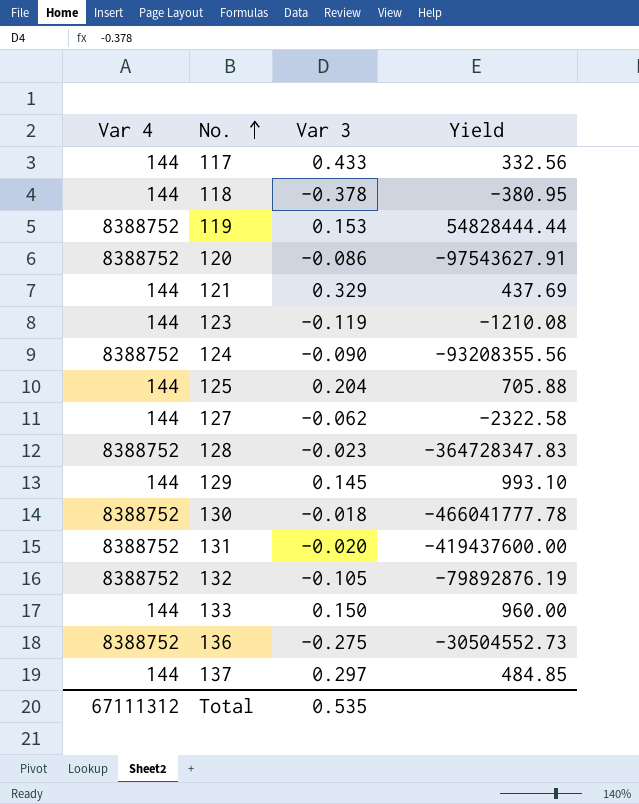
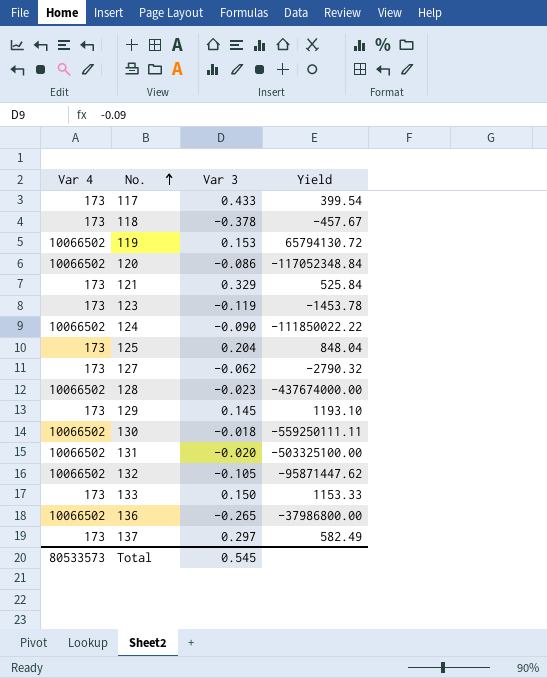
117 | Var 4: 144 -> 173
117 | Yield: 332.56 -> 399.54
118 | Var 4: 144 -> 173
118 | Yield: -380.95 -> -457.67
119 | Var 4: 8388752 -> 10066502
119 | Yield: 54828444.44 -> 65794130.72
120 | Var 4: 8388752 -> 10066502
120 | Yield: -97543627.91 -> -117052348.84
121 | Var 4: 144 -> 173
121 | Yield: 437.69 -> 525.84
123 | Var 4: 144 -> 173
123 | Yield: -1210.08 -> -1453.78
124 | Var 4: 8388752 -> 10066502
124 | Yield: -93208355.56 -> -111850022.22
125 | Var 4: 144 -> 173
125 | Yield: 705.88 -> 848.04
127 | Var 4: 144 -> 173
127 | Yield: -2322.58 -> -2790.32
128 | Var 4: 8388752 -> 10066502
128 | Yield: -364728347.83 -> -437674000.00
129 | Var 4: 144 -> 173
129 | Yield: 993.10 -> 1193.10
130 | Var 4: 8388752 -> 10066502
130 | Yield: -466041777.78 -> -559250111.11
131 | Var 4: 8388752 -> 10066502
131 | Yield: -419437600.00 -> -503325100.00
132 | Var 4: 8388752 -> 10066502
132 | Yield: -79892876.19 -> -95871447.62
133 | Var 4: 144 -> 173
133 | Yield: 960.00 -> 1153.33
136 | Var 4: 8388752 -> 10066502
136 | Var 3: -0.275 -> -0.265
136 | Yield: -30504552.73 -> -37986800.00
137 | Var 4: 144 -> 173
137 | Yield: 484.85 -> 582.49
Total | Var 4: 67111312 -> 80533573
Total | Var 3: 0.535 -> 0.545

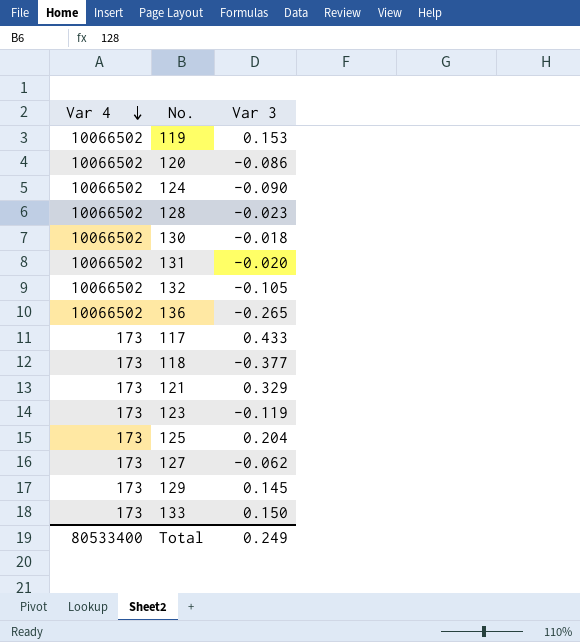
row order: No. ascending -> Var 4 descending
column Yield | formula: [Var 4] / [Var 3] -> none
row 137: 173 | 0.297 | 582.49 -> none
118 | Var 3: -0.378 -> -0.377
Total | Var 4: 80533573 -> 80533400
Total | Var 3: 0.545 -> 0.249

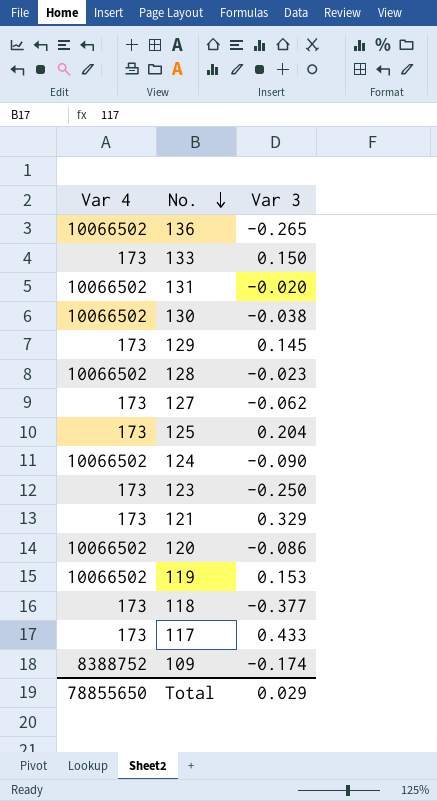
row order: Var 4 descending -> No. descending
row 132: 10066502 | -0.105 -> none
130 | Var 3: -0.018 -> -0.038
123 | Var 3: -0.119 -> -0.250
row 109: none -> 8388752 | -0.174
Total | Var 4: 80533400 -> 78855650
Total | Var 3: 0.249 -> 0.029

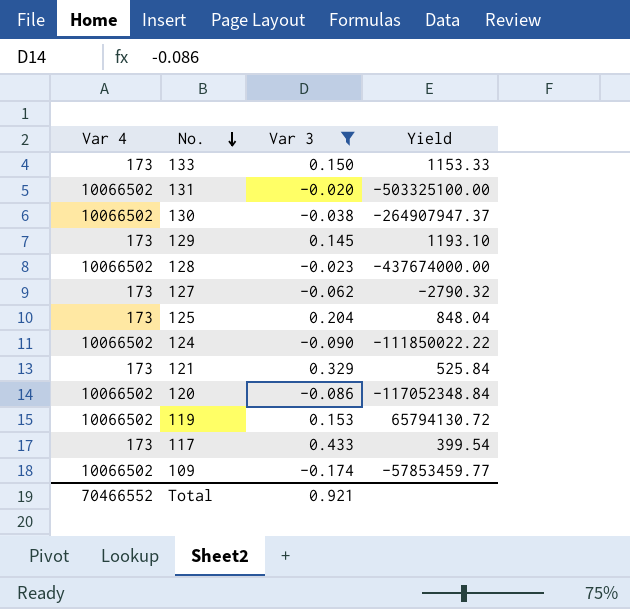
filter: none -> Var 3 >= -0.174
column Yield | formula: none -> [Var 4] / [Var 3]
109 | Var 4: 8388752 -> 10066502
Total | Var 4: 78855650 -> 70466552
Total | Var 3: 0.029 -> 0.921

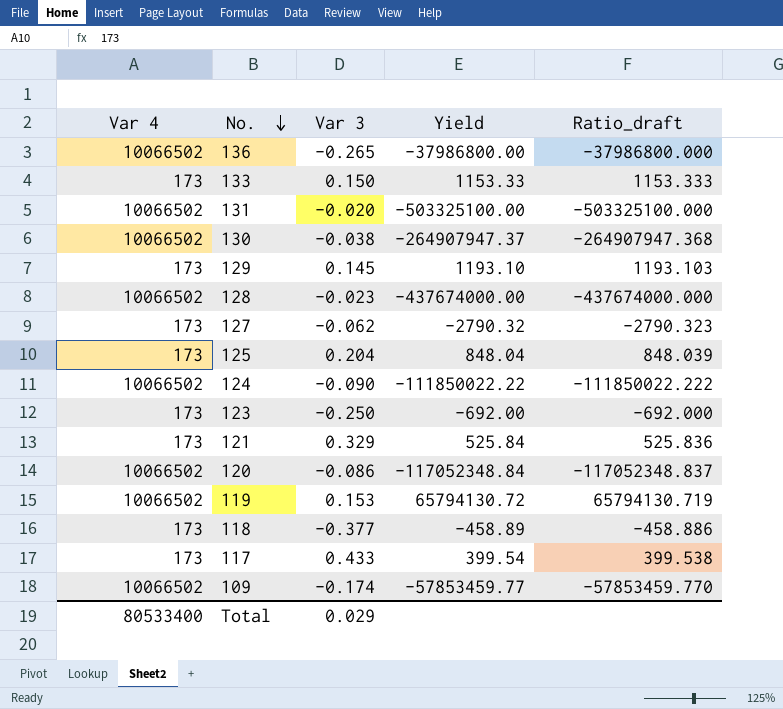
filter: Var 3 >= -0.174 -> none
column Ratio_draft | formula: none -> [Var 4] / [Var 3]
Total | Var 4: 70466552 -> 80533400
Total | Var 3: 0.921 -> 0.029

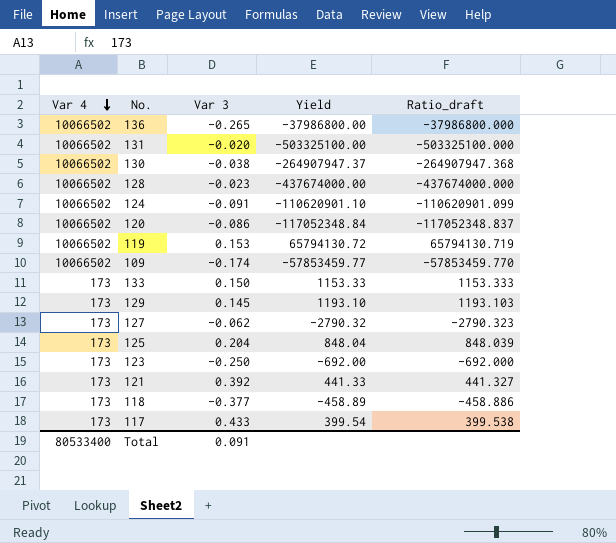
row order: No. descending -> Var 4 descending
124 | Var 3: -0.090 -> -0.091
124 | Yield: -111850022.22 -> -110620901.10
124 | Ratio_draft: -111850022.222 -> -110620901.099
121 | Var 3: 0.329 -> 0.392
121 | Yield: 525.84 -> 441.33
121 | Ratio_draft: 525.836 -> 441.327
Total | Var 3: 0.029 -> 0.091

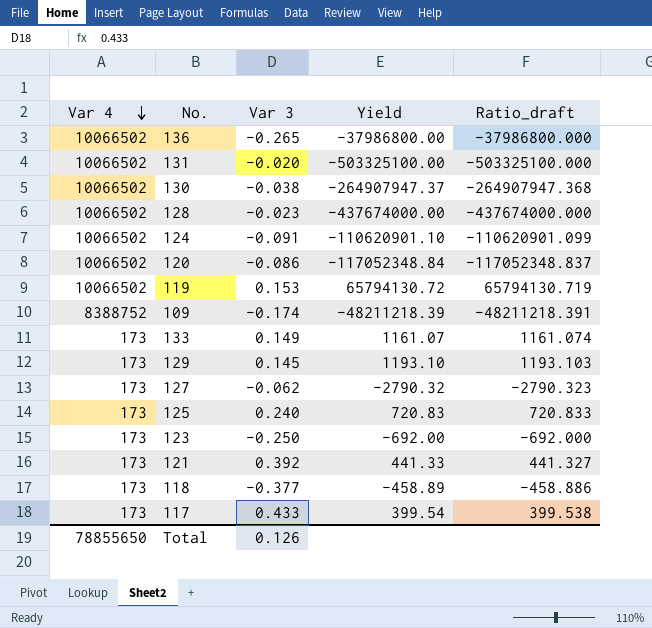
109 | Var 4: 10066502 -> 8388752
109 | Yield: -57853459.77 -> -48211218.39
109 | Ratio_draft: -57853459.770 -> -48211218.391
133 | Var 3: 0.150 -> 0.149
133 | Yield: 1153.33 -> 1161.07
133 | Ratio_draft: 1153.333 -> 1161.074
125 | Var 3: 0.204 -> 0.240
125 | Yield: 848.04 -> 720.83
125 | Ratio_draft: 848.039 -> 720.833
Total | Var 4: 80533400 -> 78855650
Total | Var 3: 0.091 -> 0.126

